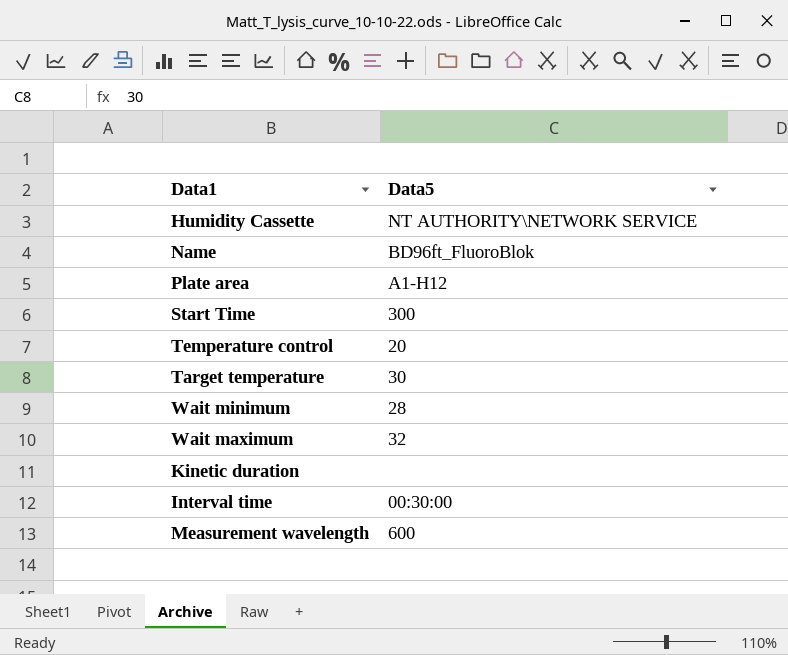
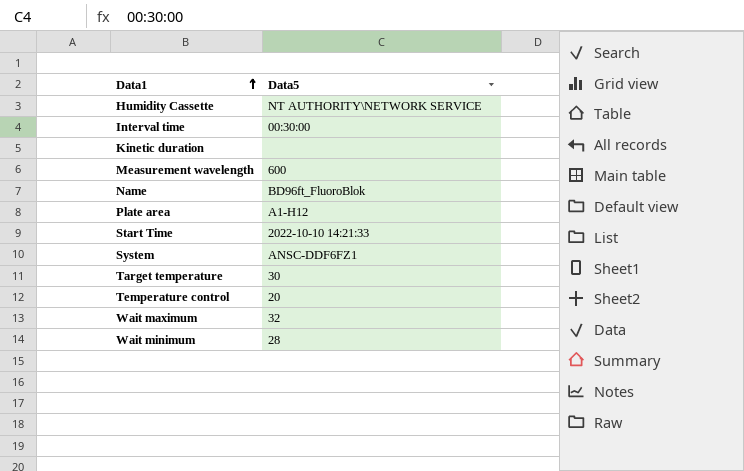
row order: none -> Data1 ascending
Start Time | Data5: 300 -> 2022-10-10 14:21:33
row System: none -> ANSC-DDF6FZ1

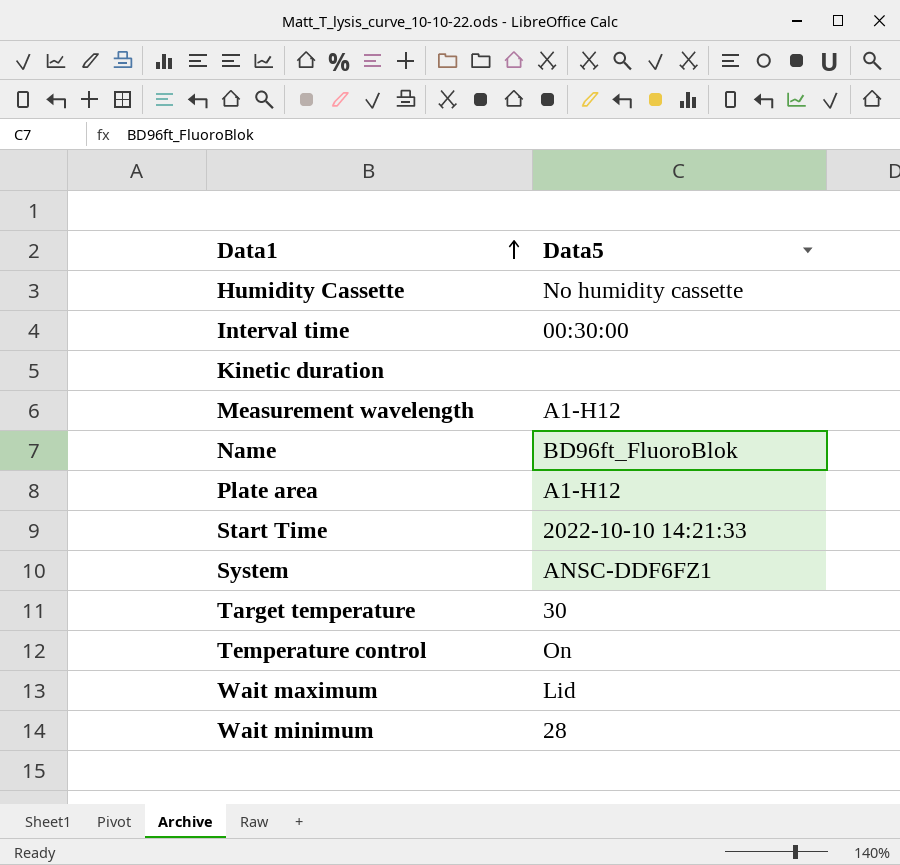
Humidity Cassette | Data5: NT AUTHORITY\NETWORK SERVICE -> No humidity cassette
Measurement wavelength | Data5: 600 -> A1-H12
Temperature control | Data5: 20 -> On
Wait maximum | Data5: 32 -> Lid

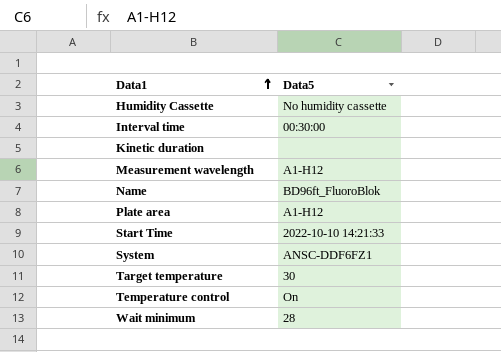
row Wait maximum: Lid -> none

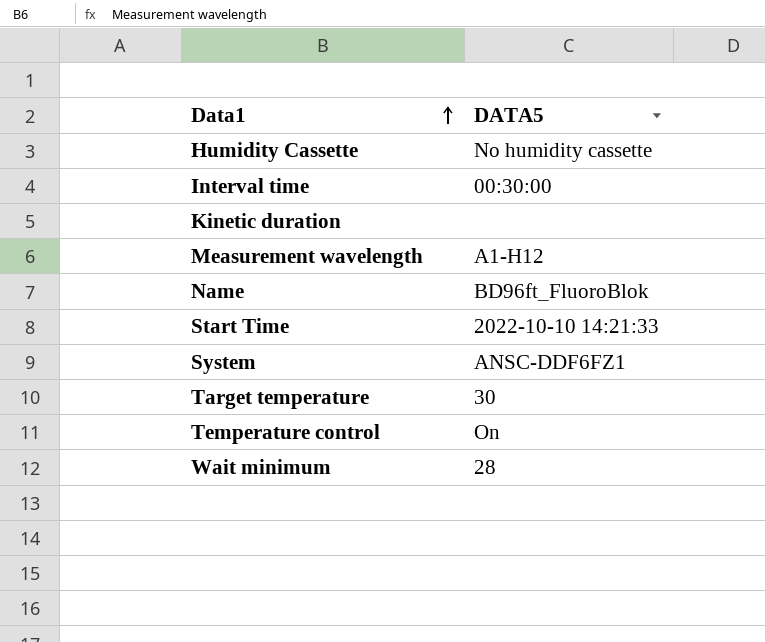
column name: Data5 -> DATA5
row Plate area: A1-H12 -> none

